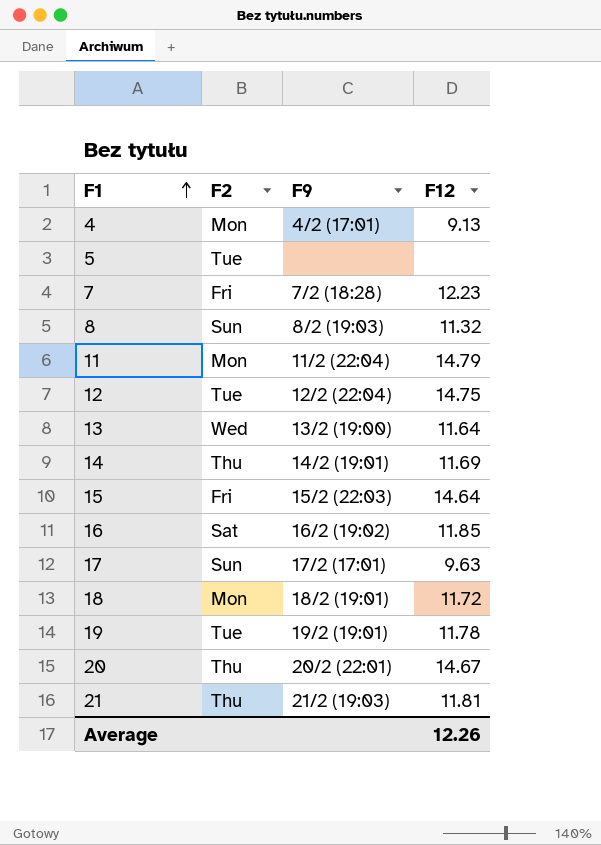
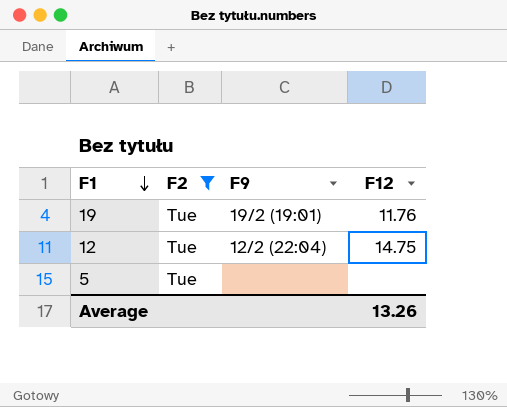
filter: none -> F2 = Tue
row order: F1 ascending -> F1 descending
19 | F12: 11.78 -> 11.76
Average | F12: 12.26 -> 13.26

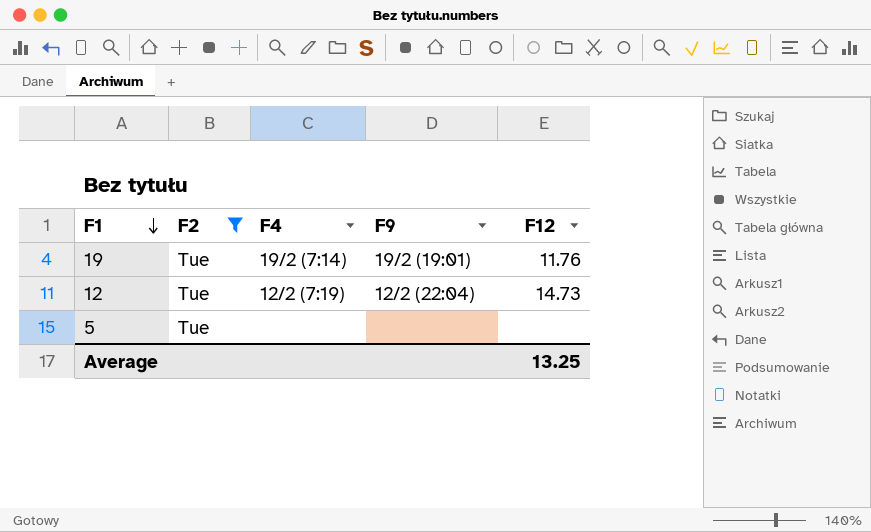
column F4 | position: none -> 3
12 | F12: 14.75 -> 14.73
Average | F12: 13.26 -> 13.25

